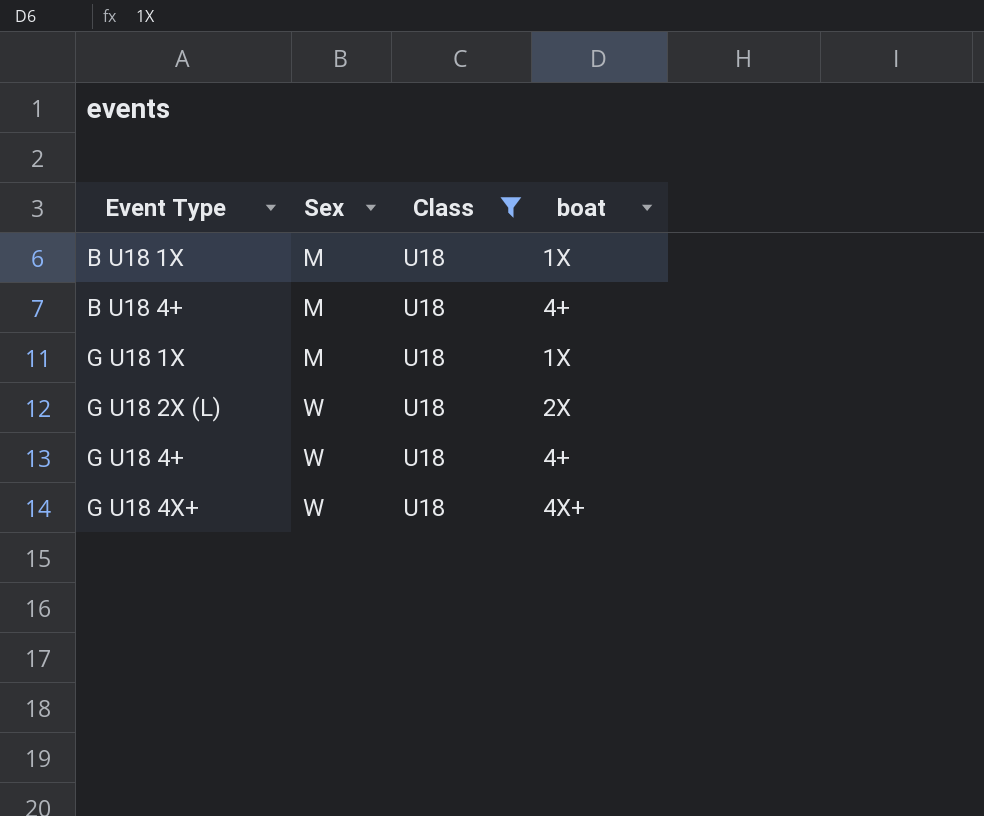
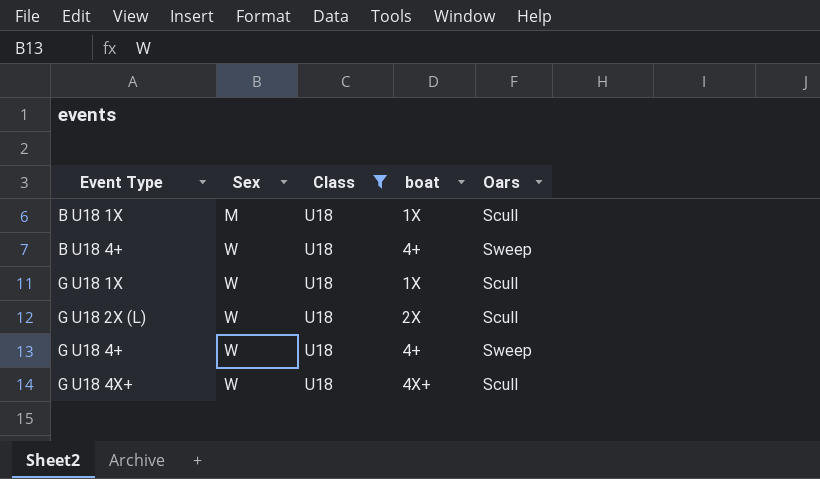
column Oars | position: none -> 5
B U18 4+ | Sex: M -> W
G U18 1X | Sex: M -> W

